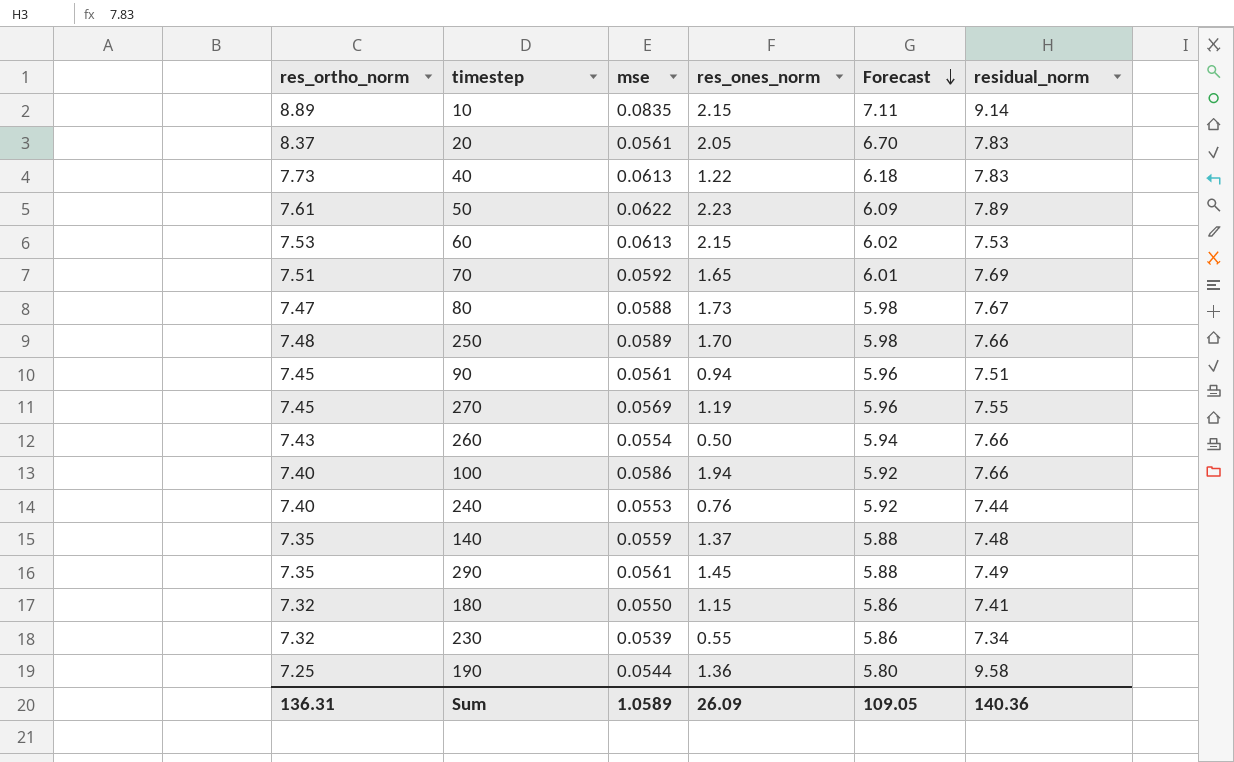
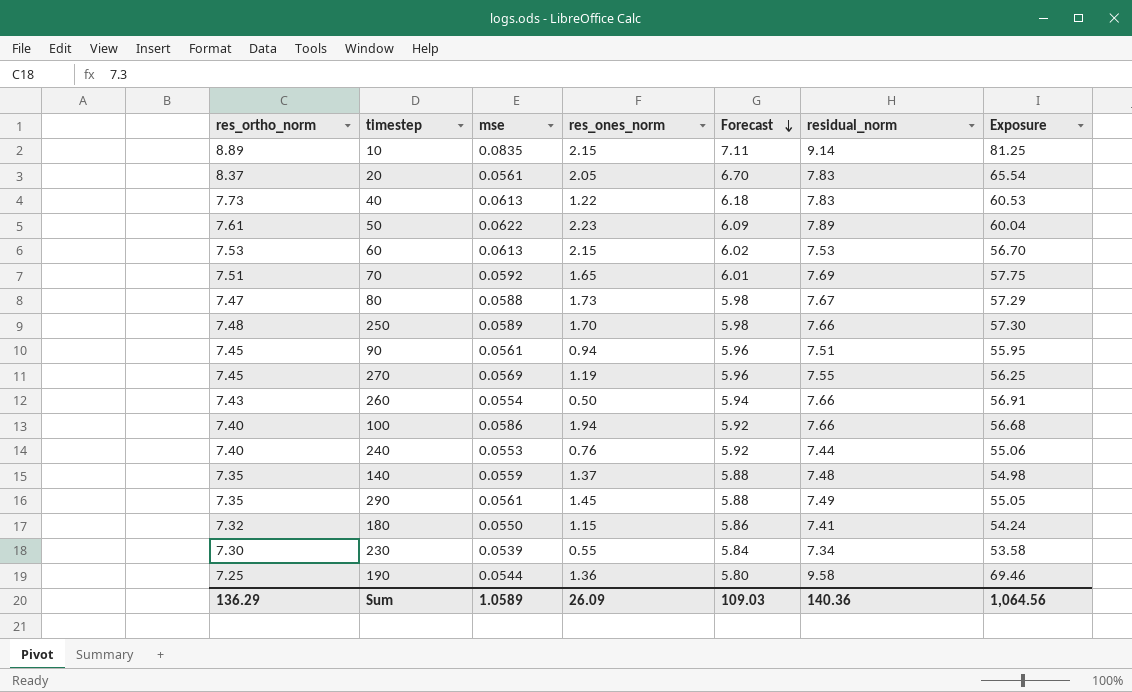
column Exposure | formula: none -> [res_ortho_norm] * [residual_norm]
230 | res_ortho_norm: 7.32 -> 7.30
230 | Forecast: 5.86 -> 5.84
Sum | res_ortho_norm: 136.31 -> 136.29
Sum | Forecast: 109.05 -> 109.03

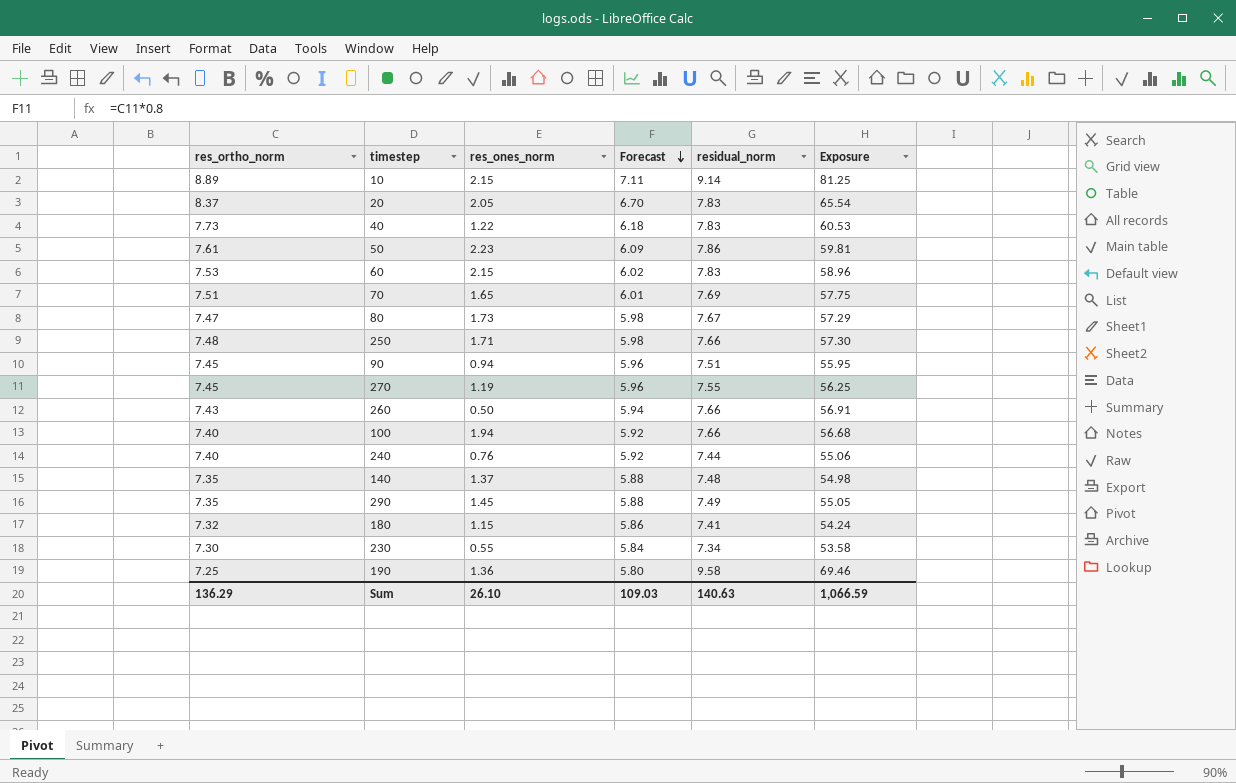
column mse | position: 3 -> none
50 | residual_norm: 7.89 -> 7.86
50 | Exposure: 60.04 -> 59.81
60 | residual_norm: 7.53 -> 7.83
60 | Exposure: 56.70 -> 58.96
250 | res_ones_norm: 1.70 -> 1.71
Sum | res_ones_norm: 26.09 -> 26.10
Sum | residual_norm: 140.36 -> 140.63
Sum | Exposure: 1,064.56 -> 1,066.59

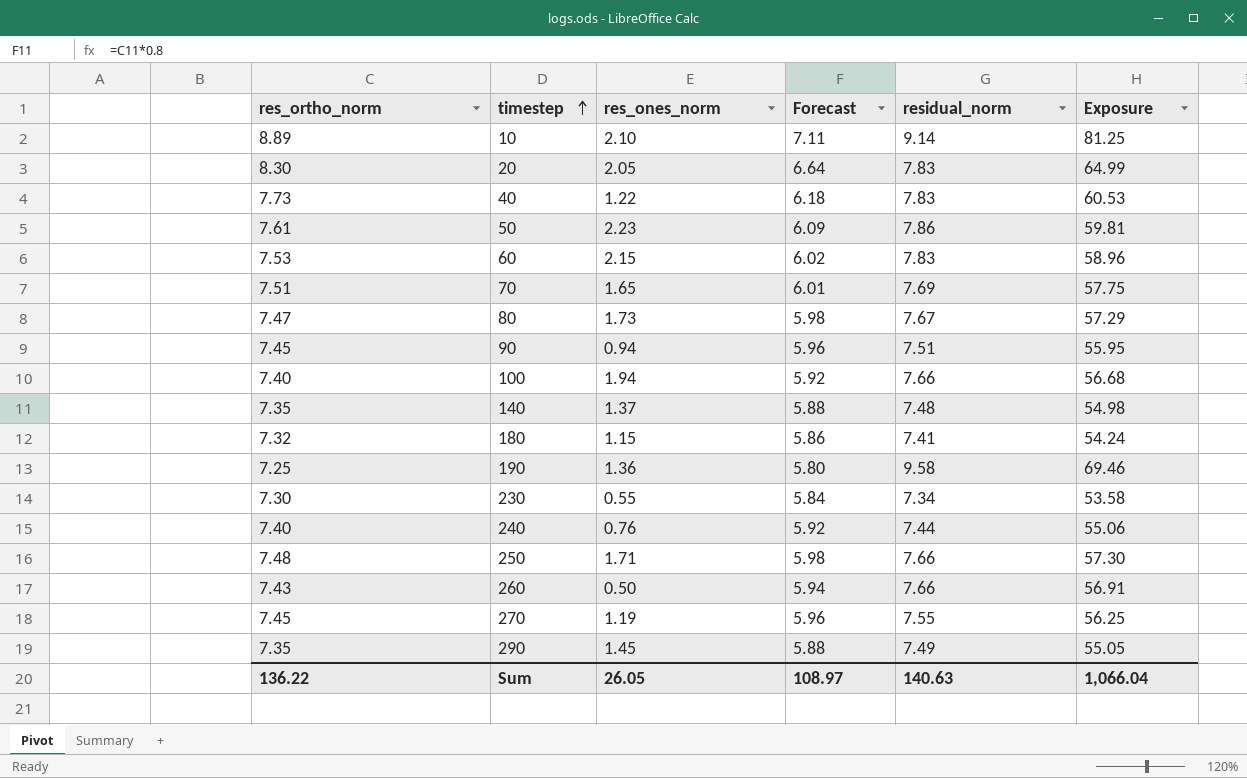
row order: Forecast descending -> timestep ascending
10 | res_ones_norm: 2.15 -> 2.10
20 | res_ortho_norm: 8.37 -> 8.30
20 | Forecast: 6.70 -> 6.64
20 | Exposure: 65.54 -> 64.99
Sum | res_ortho_norm: 136.29 -> 136.22
Sum | res_ones_norm: 26.10 -> 26.05
Sum | Forecast: 109.03 -> 108.97
Sum | Exposure: 1,066.59 -> 1,066.04

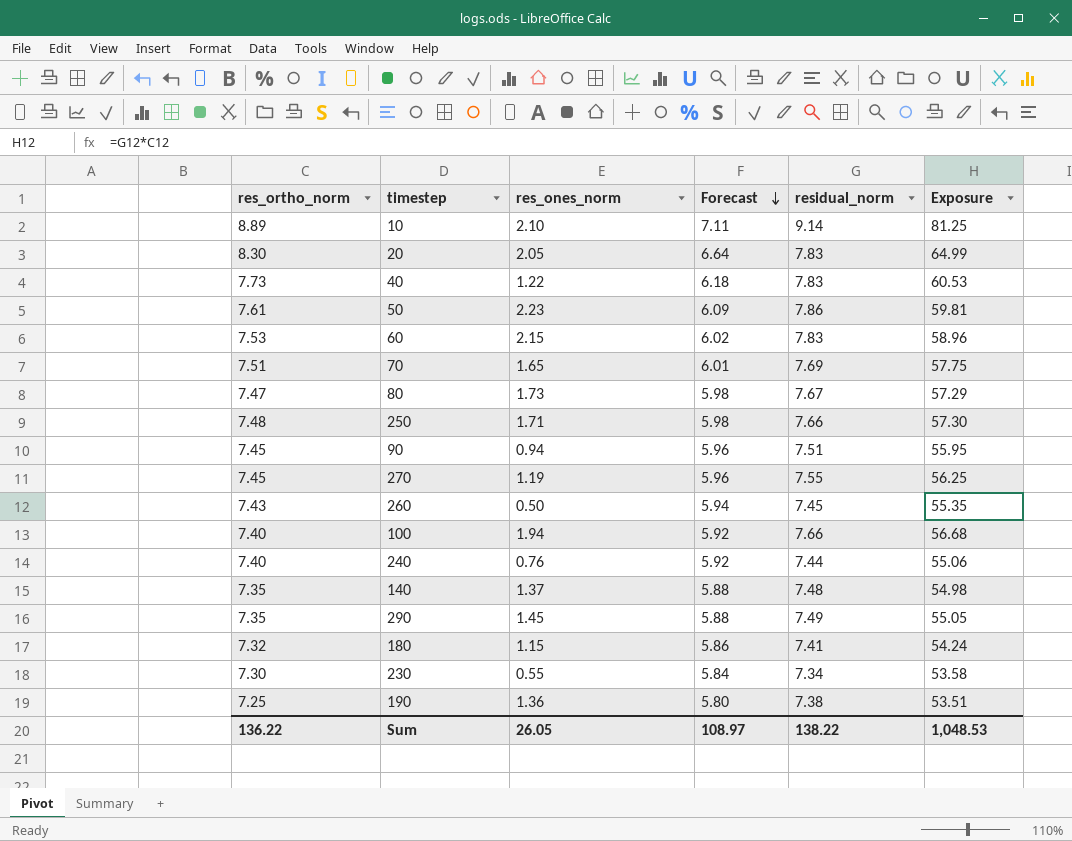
row order: timestep ascending -> Forecast descending
260 | residual_norm: 7.66 -> 7.45
260 | Exposure: 56.91 -> 55.35
190 | residual_norm: 9.58 -> 7.38
190 | Exposure: 69.46 -> 53.51
Sum | residual_norm: 140.63 -> 138.22
Sum | Exposure: 1,066.04 -> 1,048.53

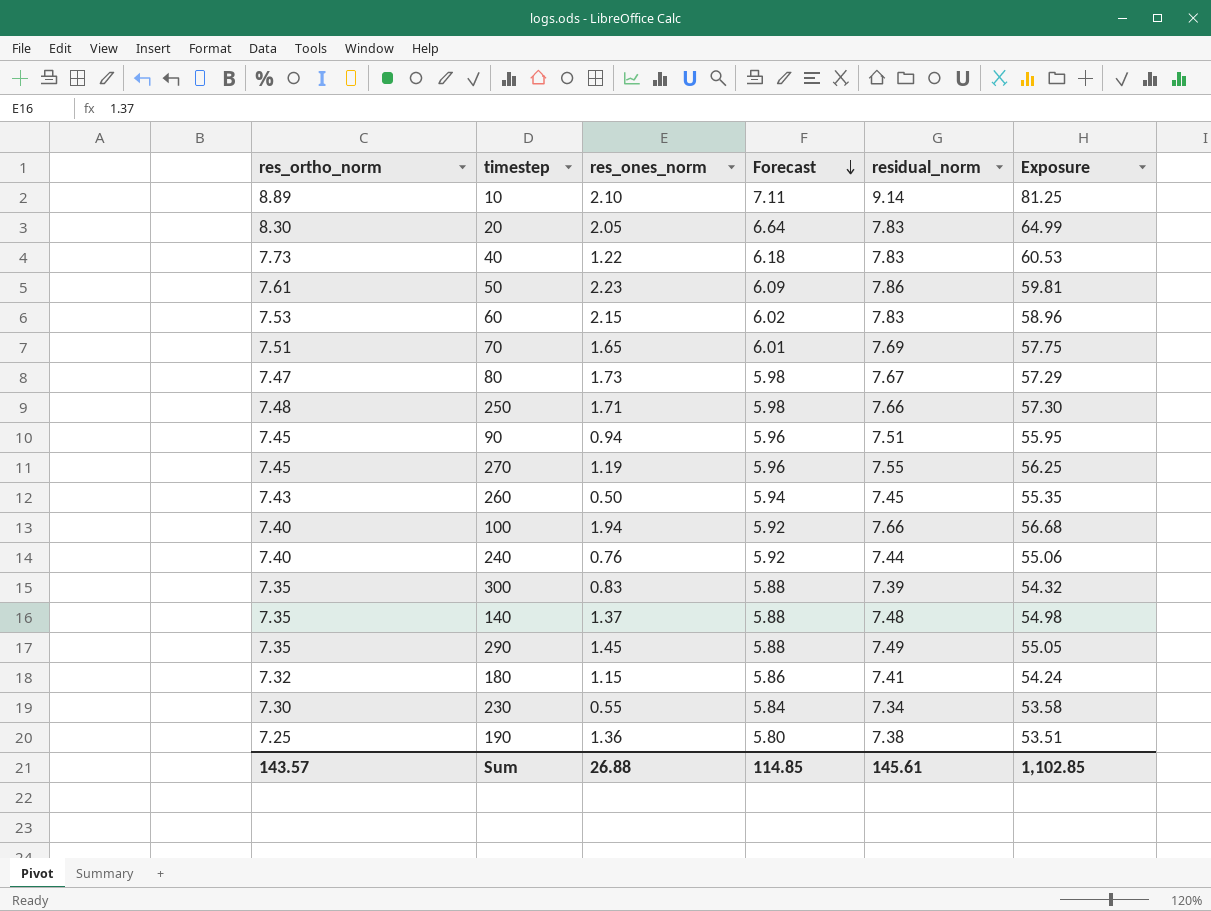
row 300: none -> 7.35 | 0.83 | 5.88 | 7.39 | 54.32
Sum | res_ortho_norm: 136.22 -> 143.57
Sum | res_ones_norm: 26.05 -> 26.88
Sum | Forecast: 108.97 -> 114.85
Sum | residual_norm: 138.22 -> 145.61
Sum | Exposure: 1,048.53 -> 1,102.85

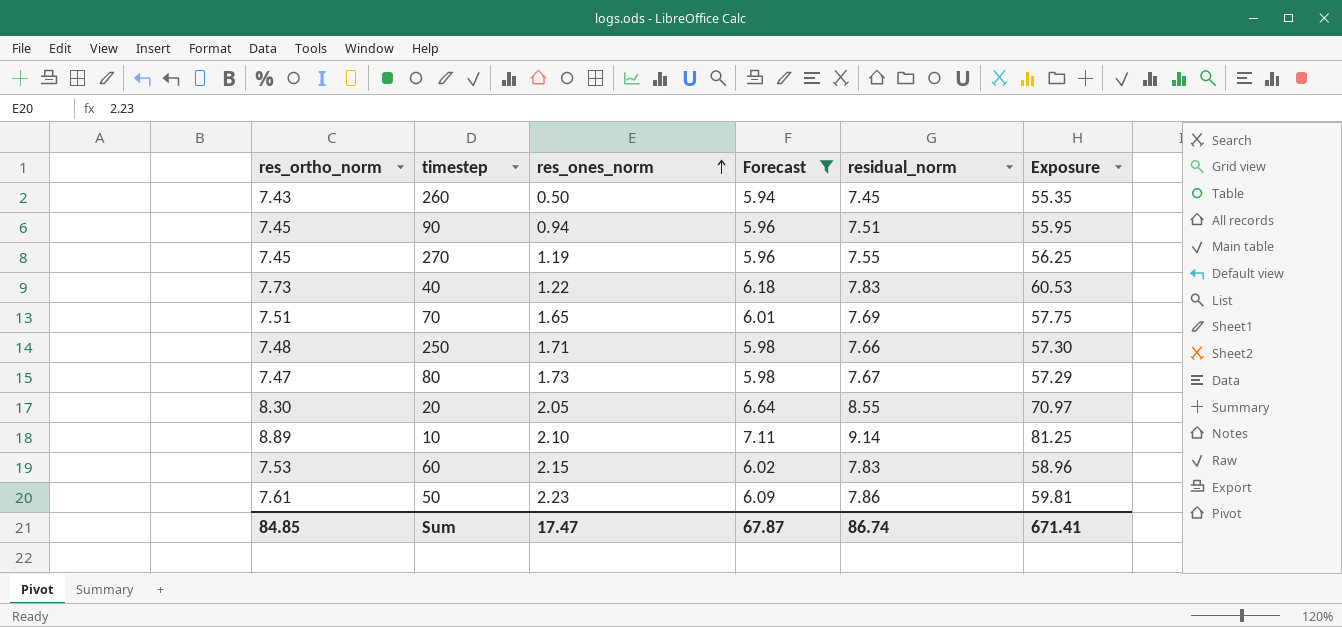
filter: none -> Forecast >= 5.94
row order: Forecast descending -> res_ones_norm ascending
20 | residual_norm: 7.83 -> 8.55
20 | Exposure: 64.99 -> 70.97
Sum | res_ortho_norm: 143.57 -> 84.85
Sum | res_ones_norm: 26.88 -> 17.47
Sum | Forecast: 114.85 -> 67.87
Sum | residual_norm: 145.61 -> 86.74
Sum | Exposure: 1,102.85 -> 671.41

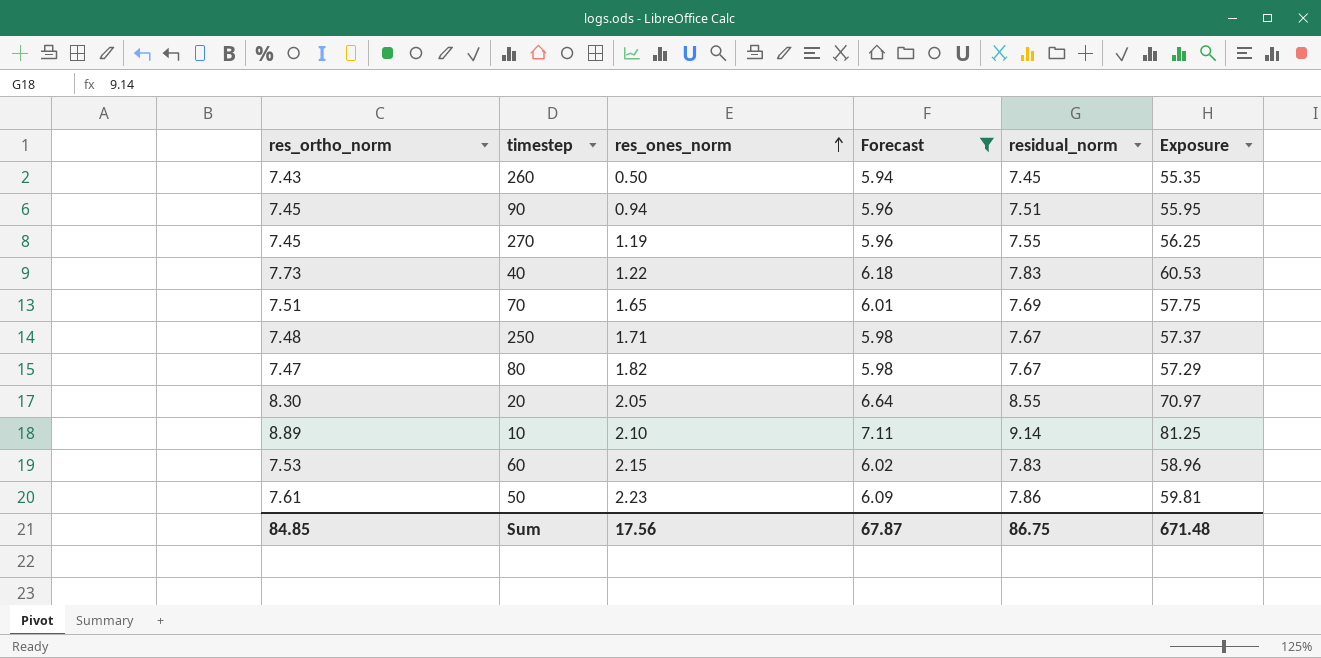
250 | residual_norm: 7.66 -> 7.67
250 | Exposure: 57.30 -> 57.37
80 | res_ones_norm: 1.73 -> 1.82
Sum | res_ones_norm: 17.47 -> 17.56
Sum | residual_norm: 86.74 -> 86.75
Sum | Exposure: 671.41 -> 671.48

